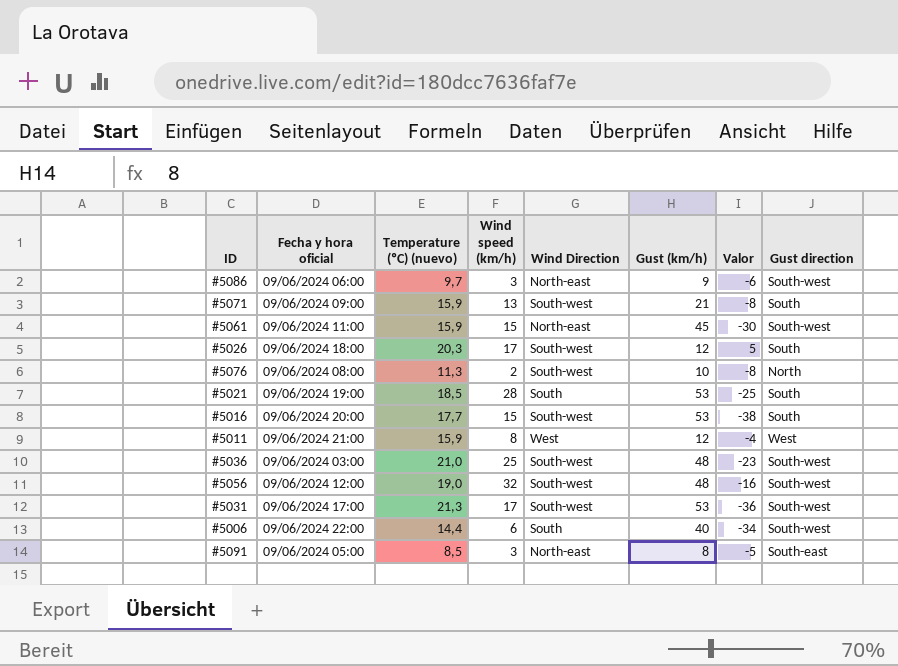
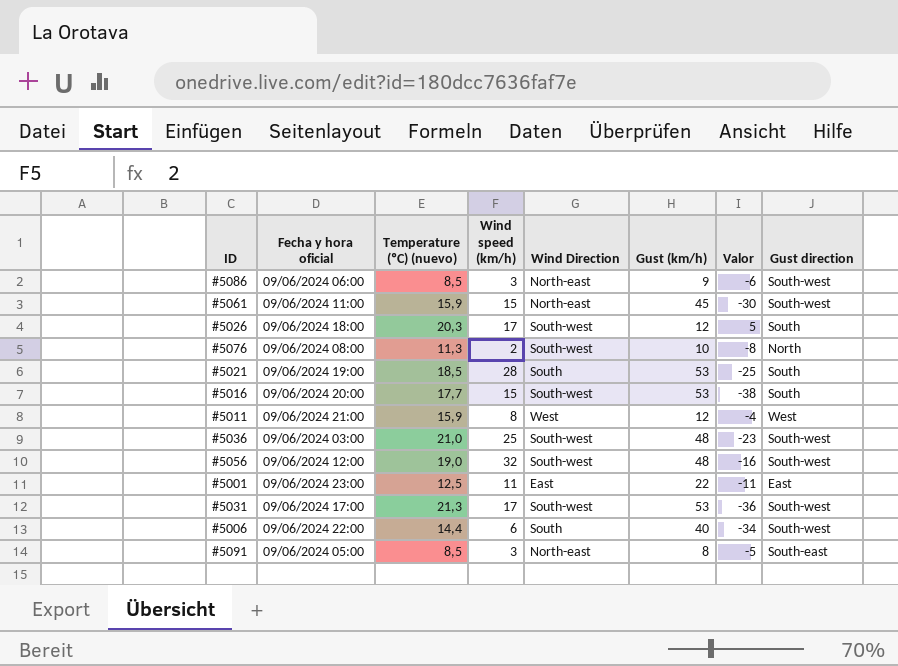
row #5071: 09/06/2024 09:00 | 15,9 | 13 | South-west | 21 | -8 | South -> none
#5086 | Temperature (ºC) (nuevo): 9,7 -> 8,5
row #5001: none -> 09/06/2024 23:00 | 12,5 | 11 | East | 22 | -11 | East

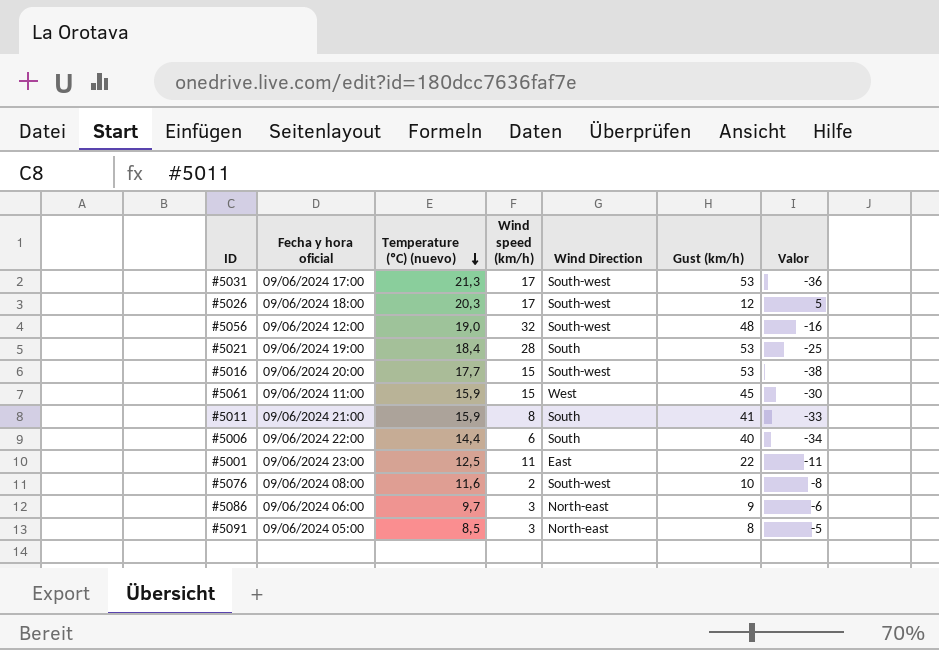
row order: none -> Temperature (ºC) (nuevo) descending
column Gust direction | position: 8 -> none
row #5036: 09/06/2024 03:00 | 21,0 | 25 | South-west | 48 | -23 | South-west -> none
#5021 | Temperature (ºC) (nuevo): 18,5 -> 18,4
#5061 | Wind Direction: North-east -> West
#5011 | Wind Direction: West -> South
#5011 | Gust (km/h): 12 -> 41
#5011 | Valor: -4 -> -33
#5076 | Temperature (ºC) (nuevo): 11,3 -> 11,6
#5086 | Temperature (ºC) (nuevo): 8,5 -> 9,7

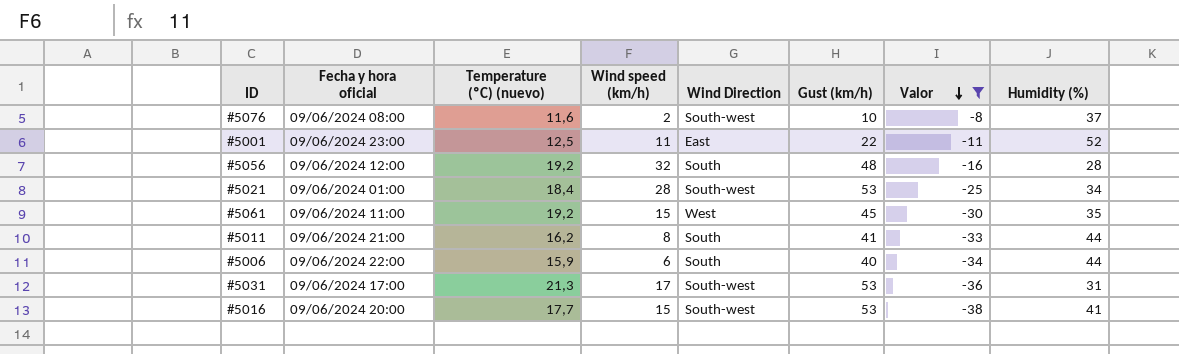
filter: none -> Valor <= -8
row order: Temperature (ºC) (nuevo) descending -> Valor descending
column Humidity (%) | position: none -> 8
#5056 | Temperature (ºC) (nuevo): 19,0 -> 19,2
#5056 | Wind Direction: South-west -> South
#5021 | Fecha y hora oficial: 09/06/2024 19:00 -> 09/06/2024 01:00
#5021 | Wind Direction: South -> South-west
#5061 | Temperature (ºC) (nuevo): 15,9 -> 19,2
#5011 | Temperature (ºC) (nuevo): 15,9 -> 16,2
#5006 | Temperature (ºC) (nuevo): 14,4 -> 15,9

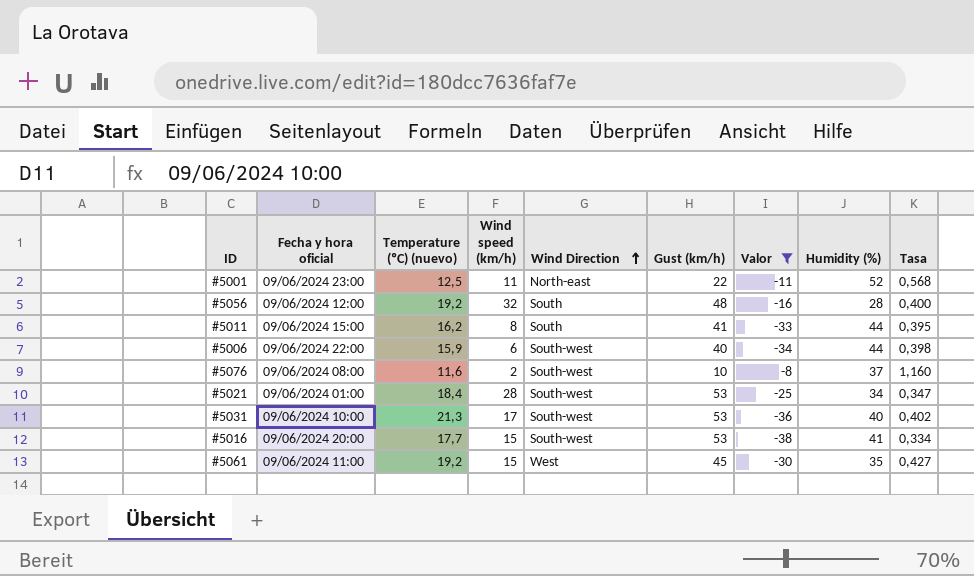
row order: Valor descending -> Wind Direction ascending
column Tasa | formula: none -> [Temperature (ºC) (nuevo)] / [Gust (km/h)]
#5001 | Wind Direction: East -> North-east
#5011 | Fecha y hora oficial: 09/06/2024 21:00 -> 09/06/2024 15:00
#5006 | Wind Direction: South -> South-west
#5031 | Fecha y hora oficial: 09/06/2024 17:00 -> 09/06/2024 10:00
#5031 | Humidity (%): 31 -> 40

